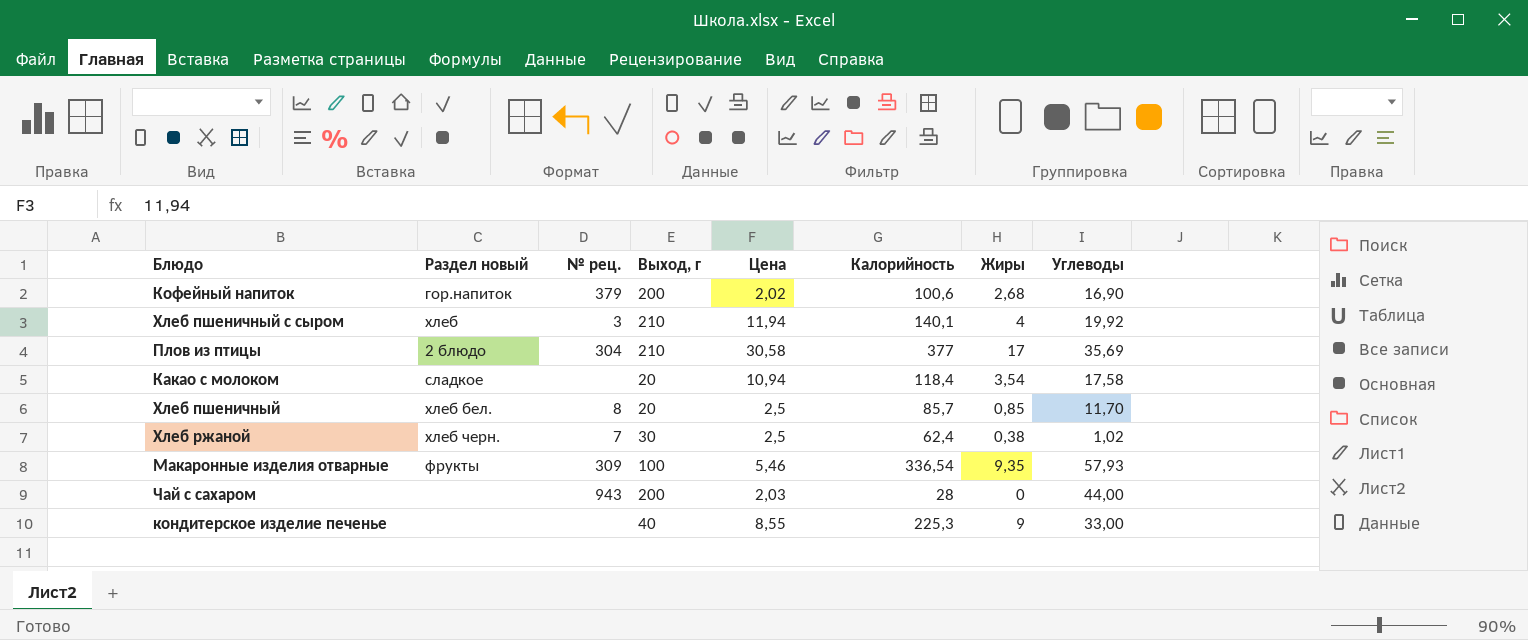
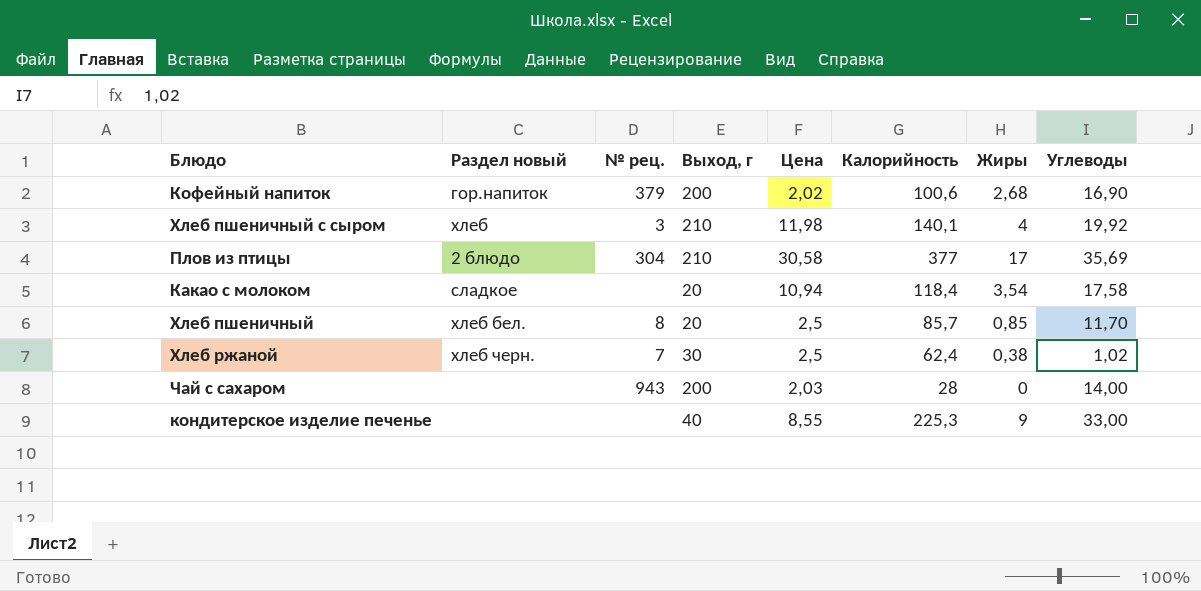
row Макаронные изделия отварные: фрукты | 309 | 100 | 5,46 | 336,54 | 9,35 | 57,93 -> none
Хлеб пшеничный с сыром | Цена: 11,94 -> 11,98
Чай с сахаром | Углеводы: 44,00 -> 14,00

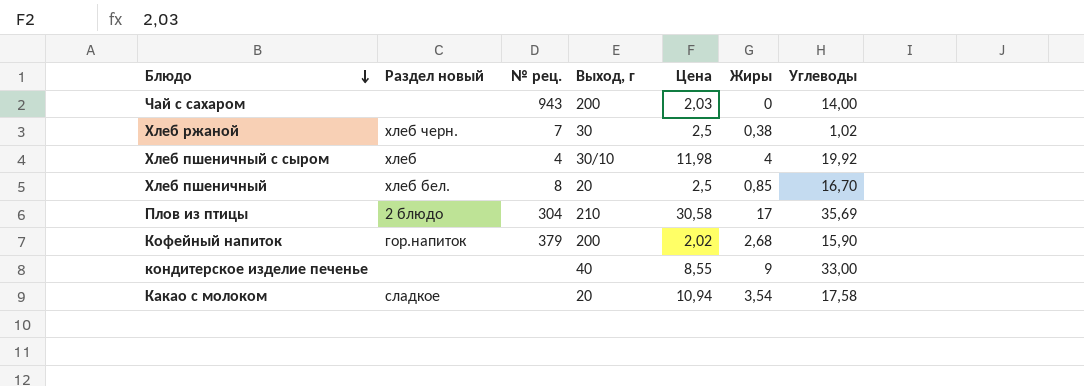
row order: none -> Блюдо descending
column Калорийность | position: 6 -> none
Хлеб пшеничный с сыром | № рец.: 3 -> 4
Хлеб пшеничный с сыром | Выход, г: 210 -> 30/10
Хлеб пшеничный | Углеводы: 11,70 -> 16,70
Кофейный напиток | Углеводы: 16,90 -> 15,90

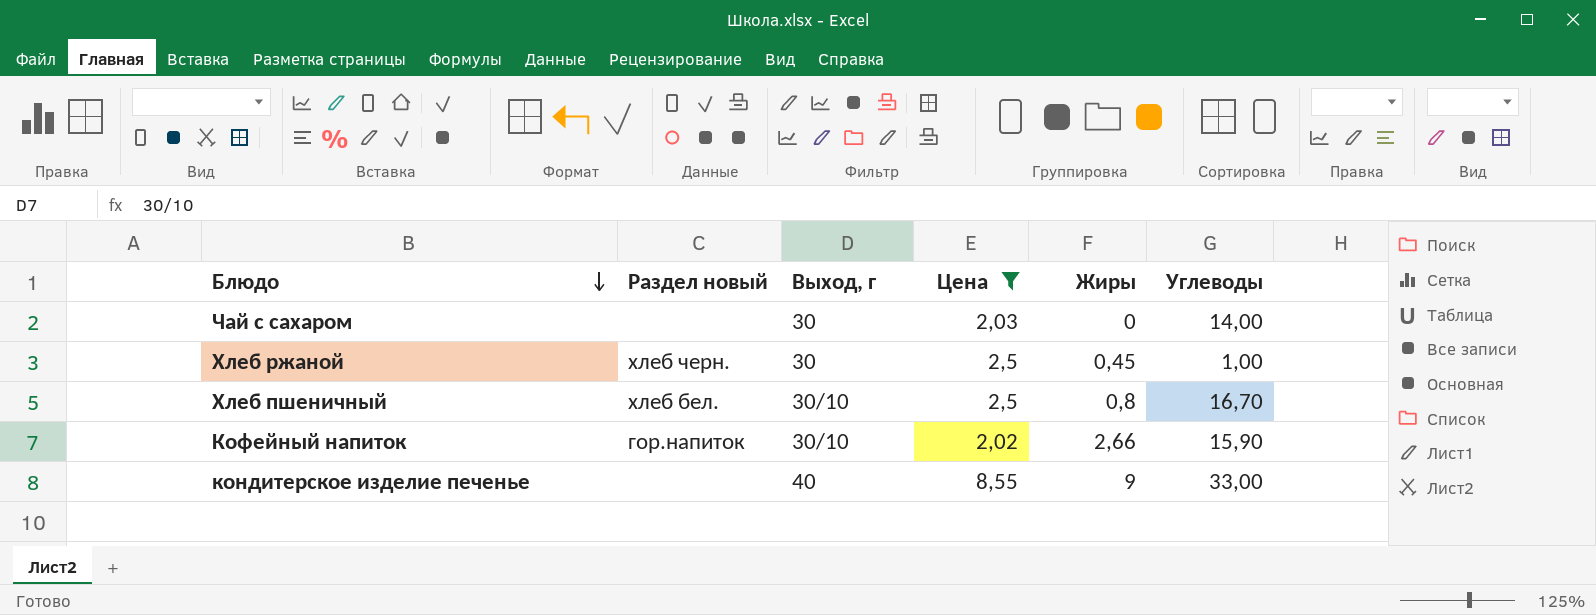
filter: none -> Цена <= 8,55
column № рец. | position: 3 -> none
Чай с сахаром | Выход, г: 200 -> 30
Хлеб ржаной | Жиры: 0,38 -> 0,45
Хлеб ржаной | Углеводы: 1,02 -> 1,00
Хлеб пшеничный | Выход, г: 20 -> 30/10
Хлеб пшеничный | Жиры: 0,85 -> 0,8
Кофейный напиток | Выход, г: 200 -> 30/10
Кофейный напиток | Жиры: 2,68 -> 2,66

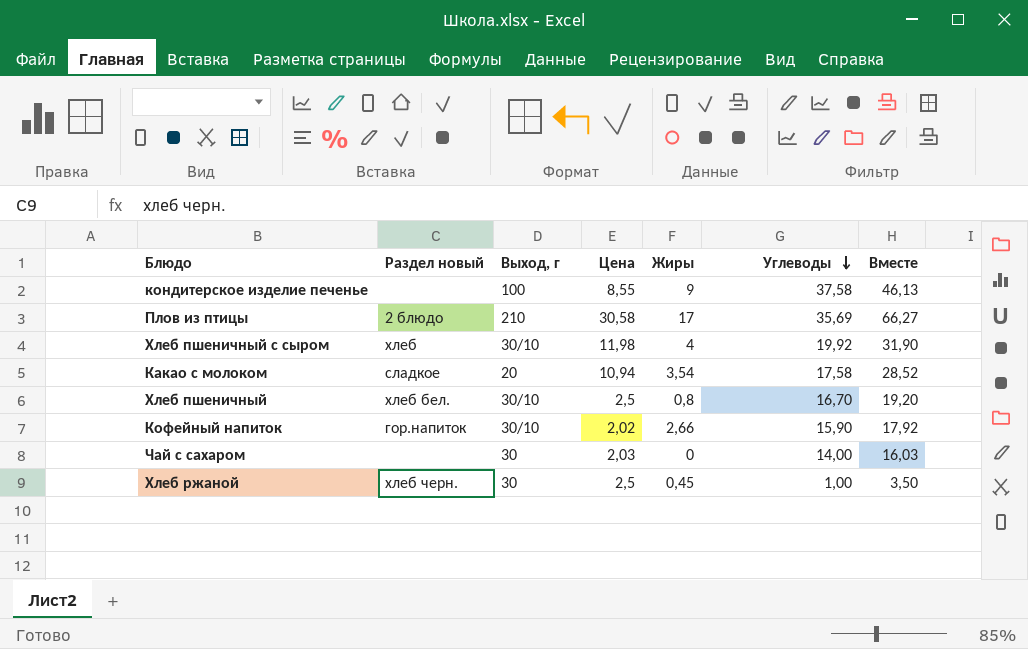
filter: Цена <= 8,55 -> none
row order: Блюдо descending -> Углеводы descending
column Вместе | formula: none -> [Цена] + [Углеводы]
кондитерское изделие печенье | Выход, г: 40 -> 100
кондитерское изделие печенье | Углеводы: 33,00 -> 37,58

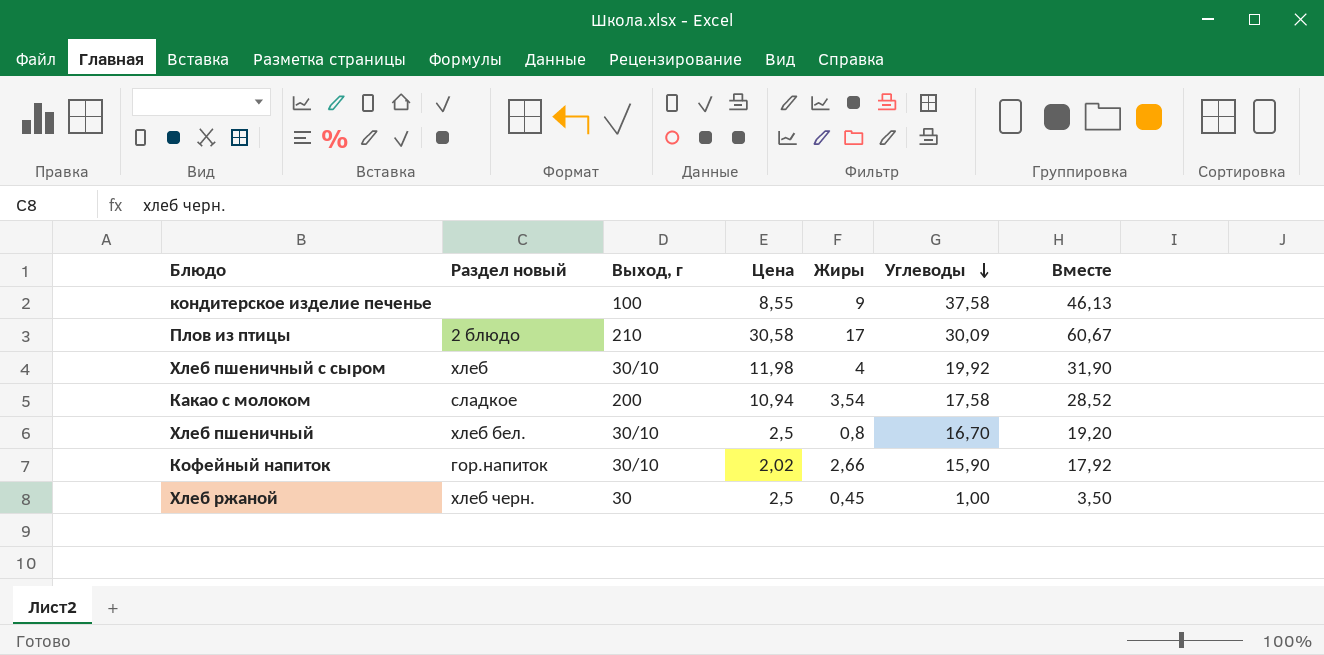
row Чай с сахаром: none | 30 | 2,03 | 0 | 14,00 | 16,03 -> none
Плов из птицы | Углеводы: 35,69 -> 30,09
Плов из птицы | Вместе: 66,27 -> 60,67
Какао с молоком | Выход, г: 20 -> 200

